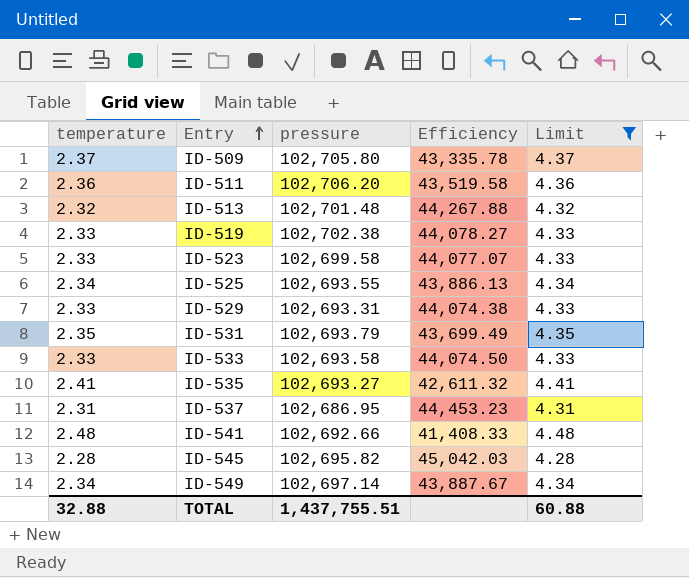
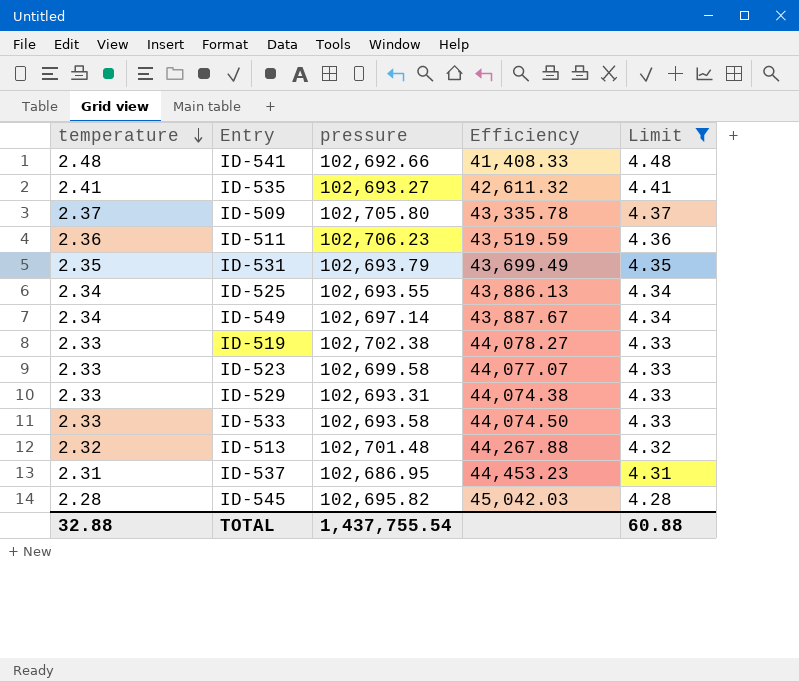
row order: Entry ascending -> temperature descending
ID-511 | pressure: 102,706.20 -> 102,706.23
ID-511 | Efficiency: 43,519.58 -> 43,519.59
TOTAL | pressure: 1,437,755.51 -> 1,437,755.54

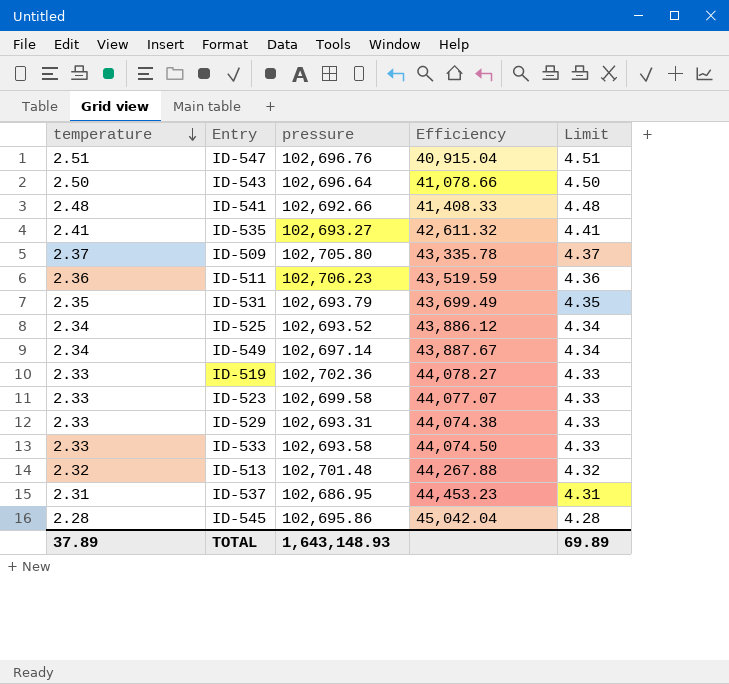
filter: Limit <= 4.48 -> none
ID-525 | pressure: 102,693.55 -> 102,693.52
ID-525 | Efficiency: 43,886.13 -> 43,886.12
ID-519 | pressure: 102,702.38 -> 102,702.36
ID-545 | pressure: 102,695.82 -> 102,695.86
ID-545 | Efficiency: 45,042.03 -> 45,042.04
TOTAL | temperature: 32.88 -> 37.89
TOTAL | pressure: 1,437,755.54 -> 1,643,148.93
TOTAL | Limit: 60.88 -> 69.89

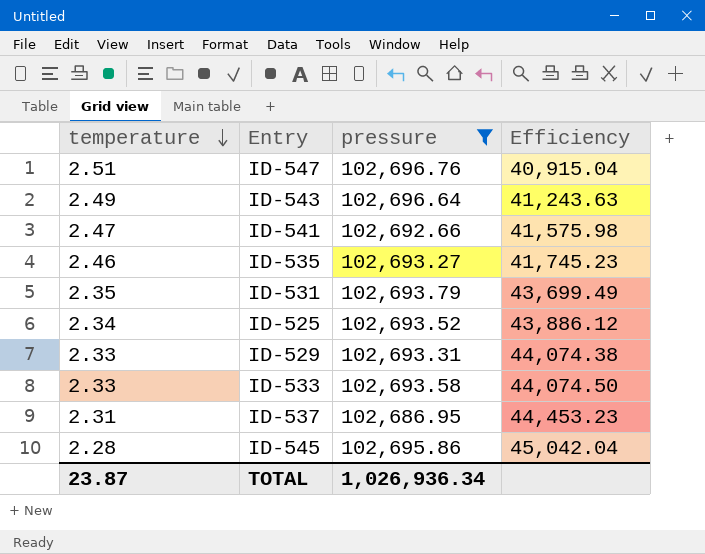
filter: none -> pressure <= 102,696.76
column Limit | formula: [temperature] + 2 -> none
ID-543 | temperature: 2.50 -> 2.49
ID-543 | Efficiency: 41,078.66 -> 41,243.63
ID-541 | temperature: 2.48 -> 2.47
ID-541 | Efficiency: 41,408.33 -> 41,575.98
ID-535 | temperature: 2.41 -> 2.46
ID-535 | Efficiency: 42,611.32 -> 41,745.23
TOTAL | temperature: 37.89 -> 23.87
TOTAL | pressure: 1,643,148.93 -> 1,026,936.34

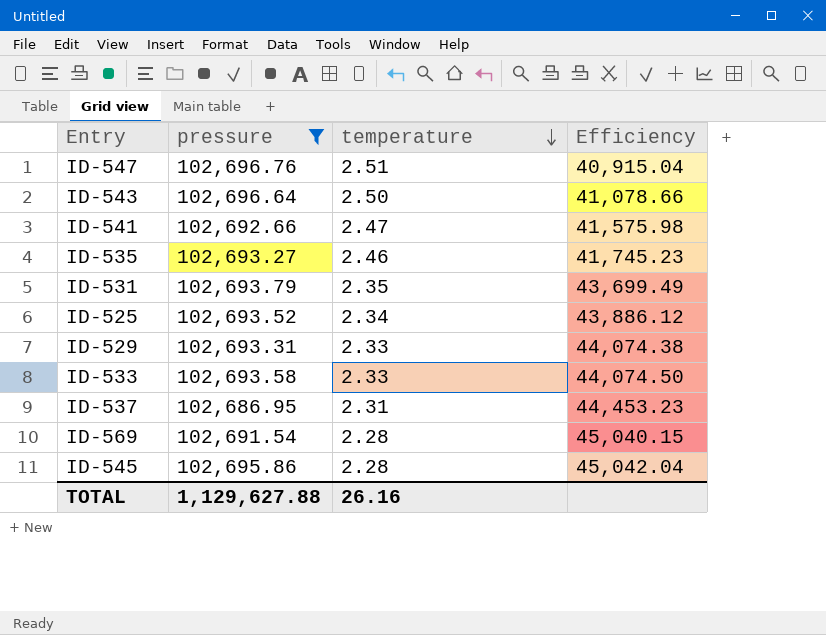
column temperature | position: 1 -> 3
ID-543 | temperature: 2.49 -> 2.50
ID-543 | Efficiency: 41,243.63 -> 41,078.66
row ID-569: none -> 102,691.54 | 2.28 | 45,040.15
TOTAL | pressure: 1,026,936.34 -> 1,129,627.88
TOTAL | temperature: 23.87 -> 26.16

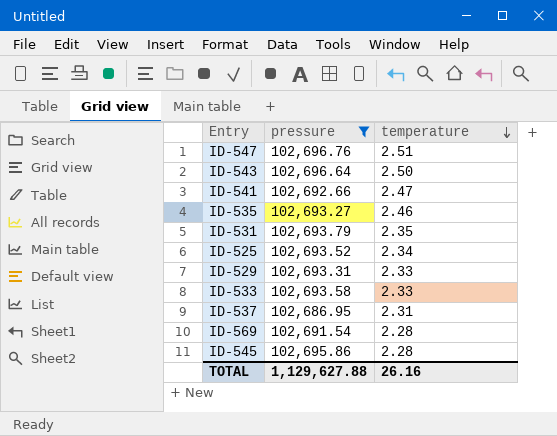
column Efficiency | formula: [pressure] / [temperature] -> none

